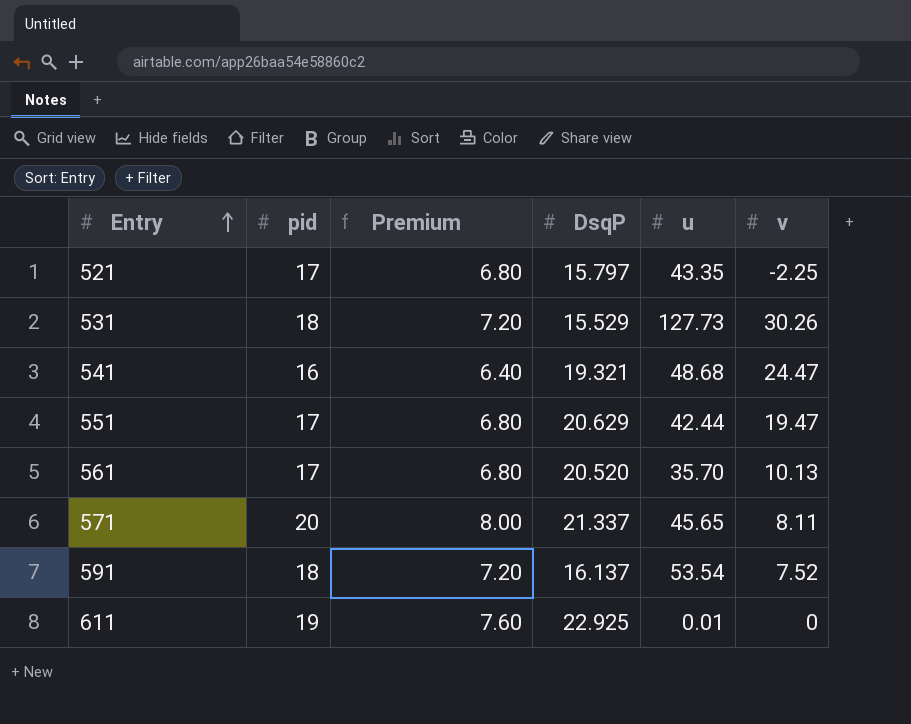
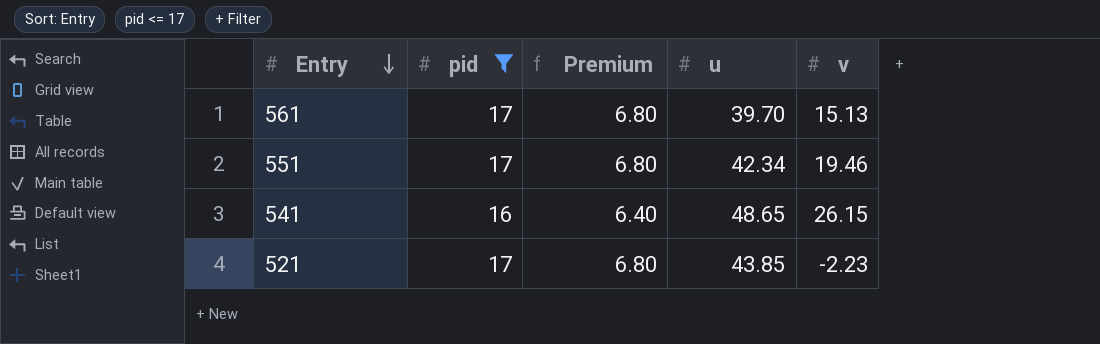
filter: none -> pid <= 17
row order: Entry ascending -> Entry descending
column DsqP | position: 4 -> none
561 | u: 35.70 -> 39.70
561 | v: 10.13 -> 15.13
551 | u: 42.44 -> 42.34
551 | v: 19.47 -> 19.46
541 | u: 48.68 -> 48.65
541 | v: 24.47 -> 26.15
521 | u: 43.35 -> 43.85
521 | v: -2.25 -> -2.23

